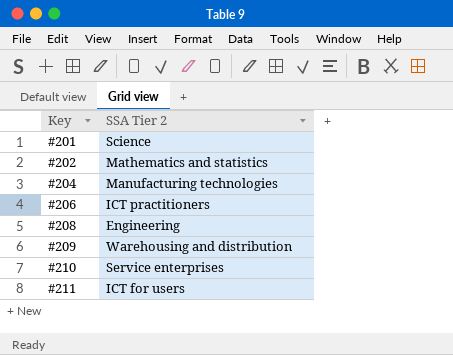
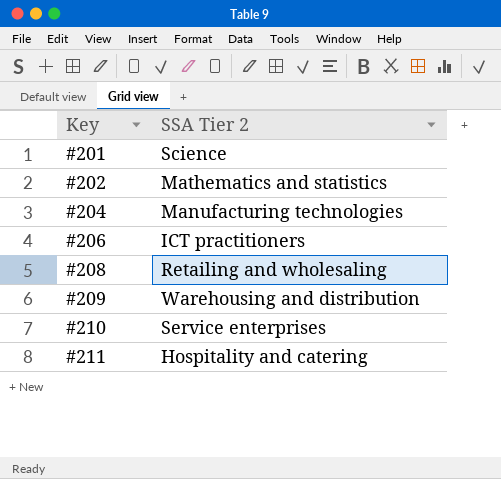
#208 | SSA Tier 2: Engineering -> Retailing and wholesaling
#211 | SSA Tier 2: ICT for users -> Hospitality and catering

